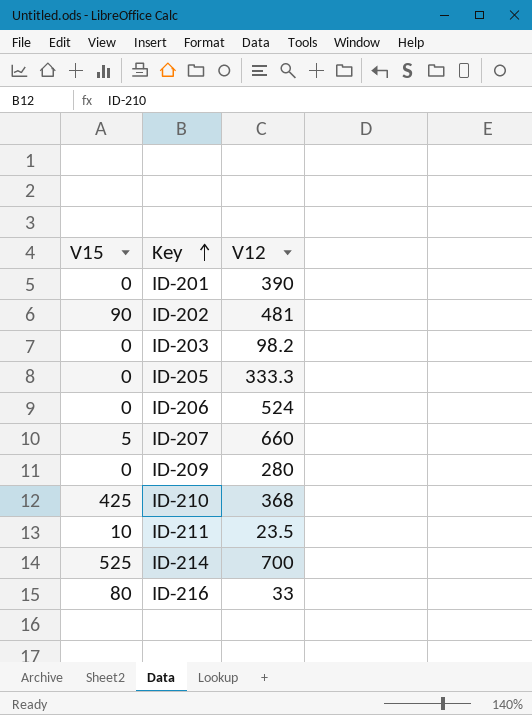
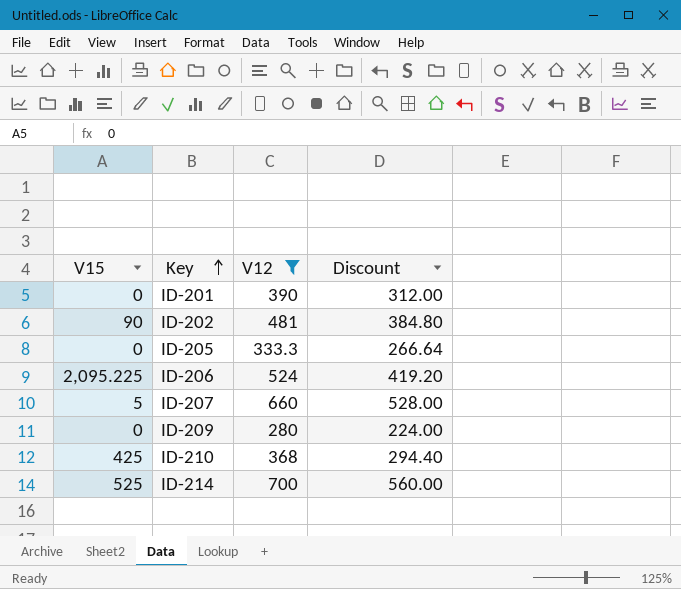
filter: none -> V12 >= 280
column Discount | formula: none -> [V12] * 0.8
ID-206 | V15: 0 -> 2,095.225

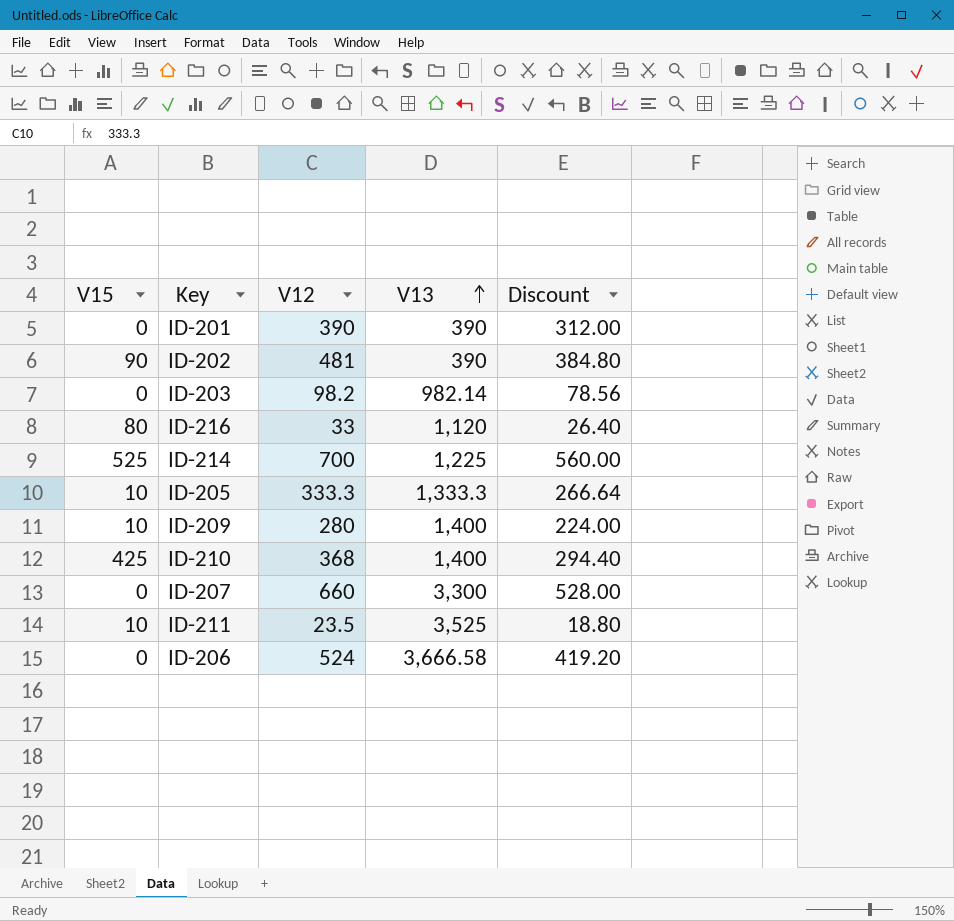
filter: V12 >= 280 -> none
row order: Key ascending -> V13 ascending
column V13 | position: none -> 4
ID-205 | V15: 0 -> 10
ID-209 | V15: 0 -> 10
ID-207 | V15: 5 -> 0
ID-206 | V15: 2,095.225 -> 0

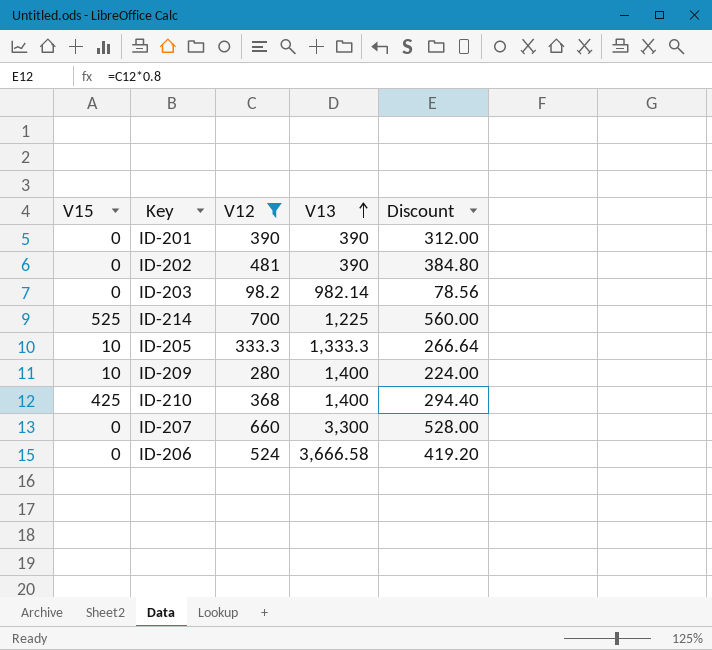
filter: none -> V12 >= 98.2
ID-202 | V15: 90 -> 0

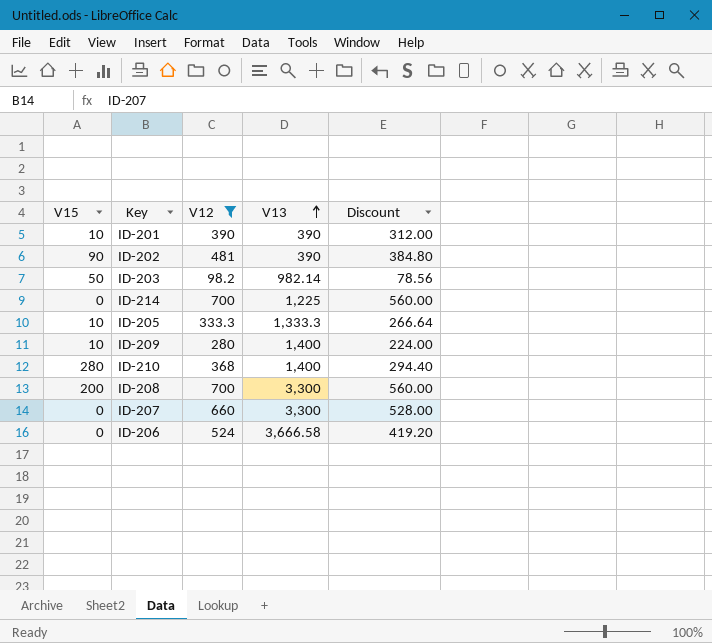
ID-201 | V15: 0 -> 10
ID-202 | V15: 0 -> 90
ID-203 | V15: 0 -> 50
ID-214 | V15: 525 -> 0
ID-210 | V15: 425 -> 280
row ID-208: none -> 200 | 700 | 3,300 | 560.00

